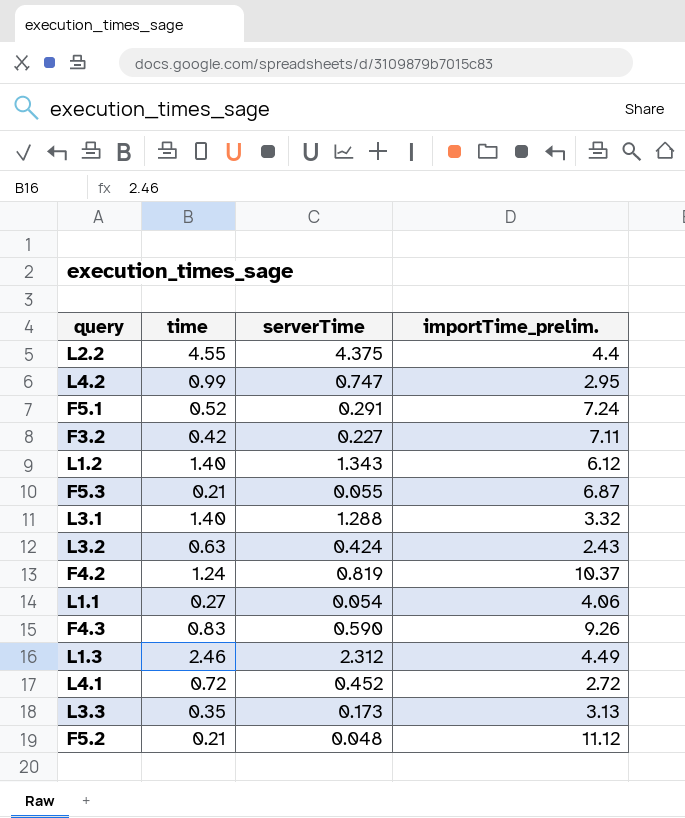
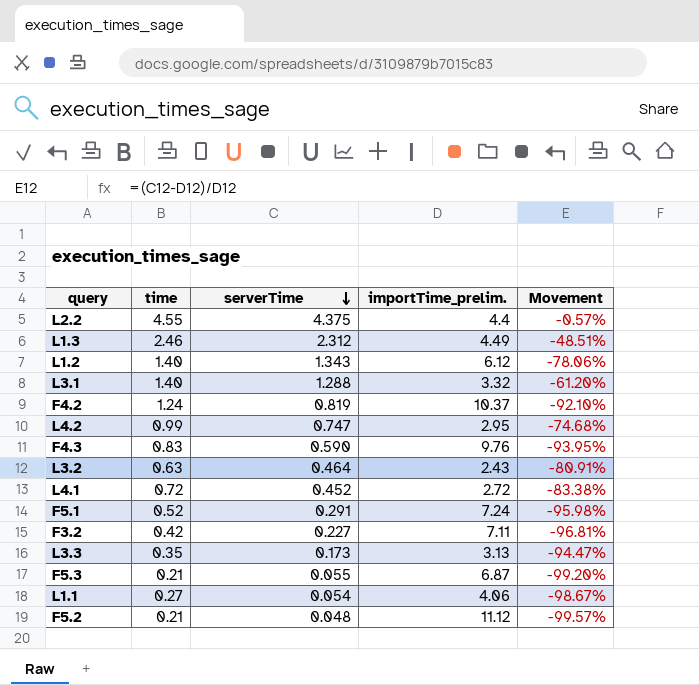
row order: none -> serverTime descending
column Movement | formula: none -> ([serverTime] - [importTime_prelim.]) / [importTime_prelim.]
F4.3 | importTime_prelim.: 9.26 -> 9.76
L3.2 | serverTime: 0.424 -> 0.464

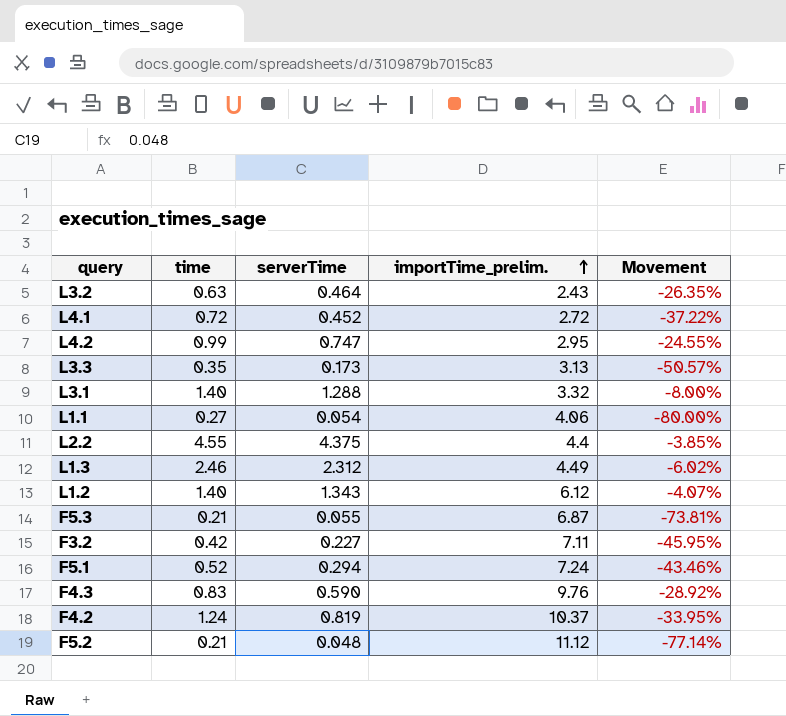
row order: serverTime descending -> importTime_prelim. ascending
column Movement | formula: ([serverTime] - [importTime_prelim.]) / [importTime_prelim.] -> ([serverTime] - [time]) / [time]
F5.1 | serverTime: 0.291 -> 0.294

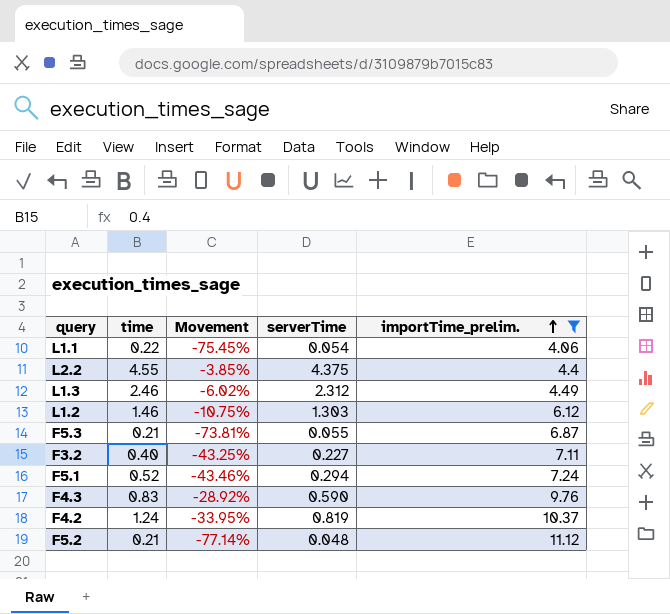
filter: none -> importTime_prelim. >= 4.06
column Movement | position: 5 -> 3
L1.1 | time: 0.27 -> 0.22
L1.1 | Movement: -80.00% -> -75.45%
L1.2 | time: 1.40 -> 1.46
L1.2 | Movement: -4.07% -> -10.75%
L1.2 | serverTime: 1.343 -> 1.303
F3.2 | time: 0.42 -> 0.40
F3.2 | Movement: -45.95% -> -43.25%

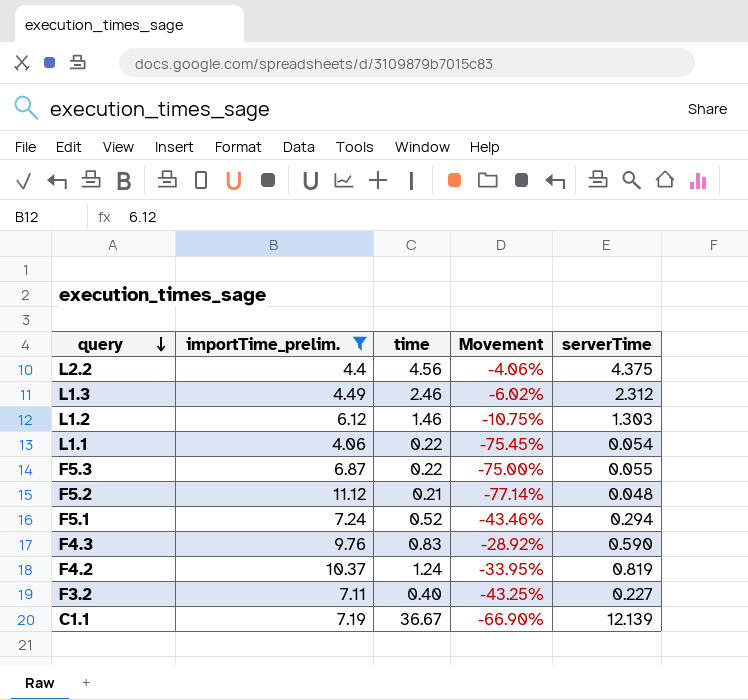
row order: importTime_prelim. ascending -> query descending
column importTime_prelim. | position: 5 -> 2
L2.2 | time: 4.55 -> 4.56
L2.2 | Movement: -3.85% -> -4.06%
F5.3 | time: 0.21 -> 0.22
F5.3 | Movement: -73.81% -> -75.00%
row C1.1: none -> 7.19 | 36.67 | -66.90% | 12.139

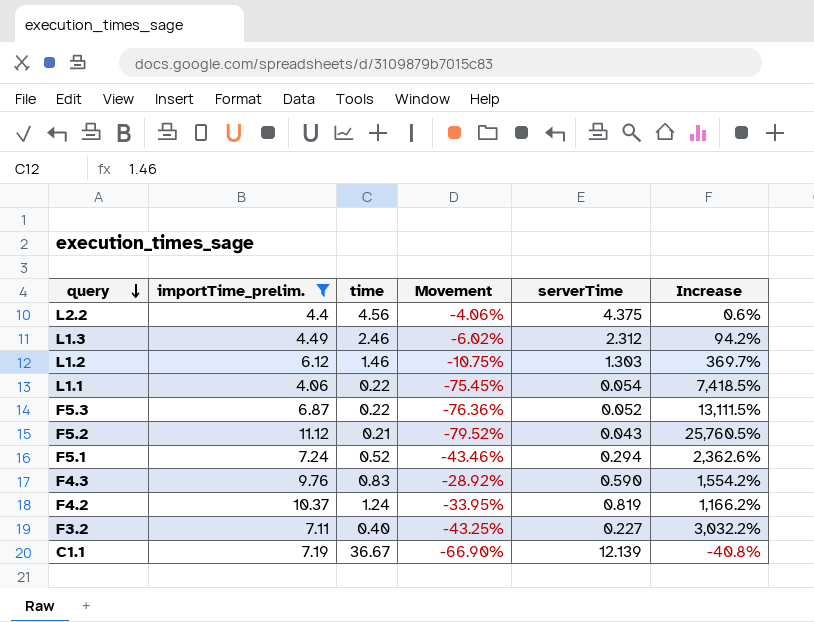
column Increase | formula: none -> ([importTime_prelim.] - [serverTime]) / [serverTime]
F5.3 | Movement: -75.00% -> -76.36%
F5.3 | serverTime: 0.055 -> 0.052
F5.2 | Movement: -77.14% -> -79.52%
F5.2 | serverTime: 0.048 -> 0.043

